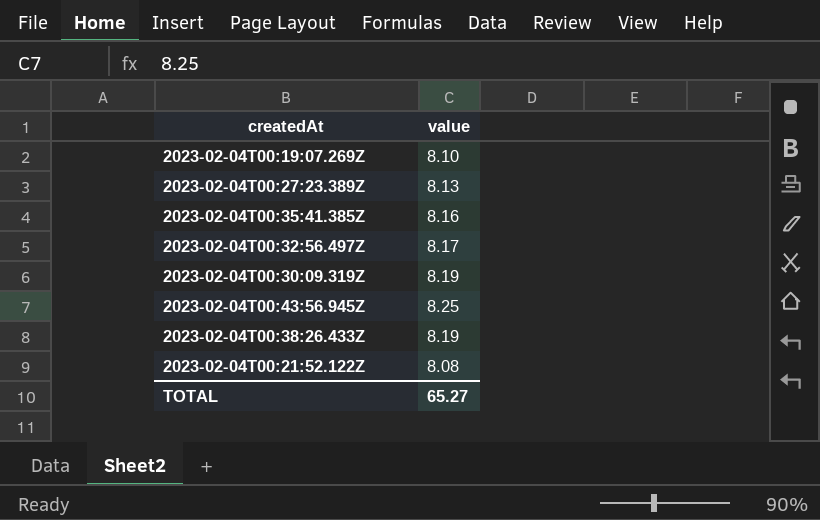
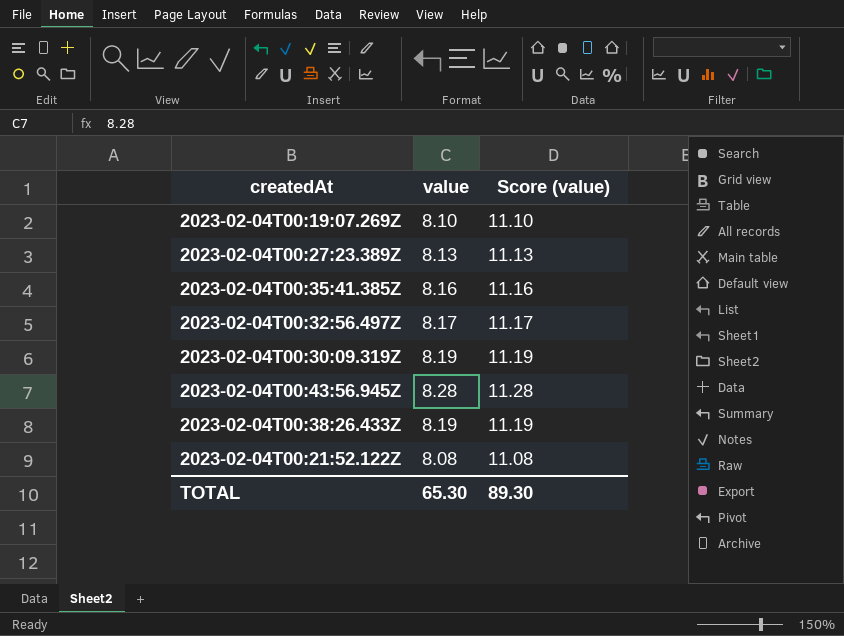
column Score (value) | formula: none -> [value] + 3
2023-02-04T00:43:56.945Z | value: 8.25 -> 8.28
TOTAL | value: 65.27 -> 65.30

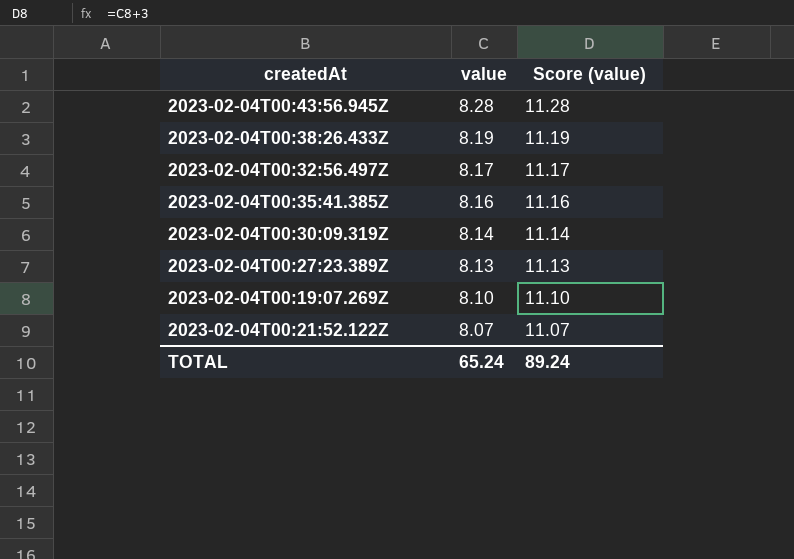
row order: none -> value descending
2023-02-04T00:30:09.319Z | value: 8.19 -> 8.14
2023-02-04T00:30:09.319Z | Score (value): 11.19 -> 11.14
2023-02-04T00:21:52.122Z | value: 8.08 -> 8.07
2023-02-04T00:21:52.122Z | Score (value): 11.08 -> 11.07
TOTAL | value: 65.30 -> 65.24
TOTAL | Score (value): 89.30 -> 89.24

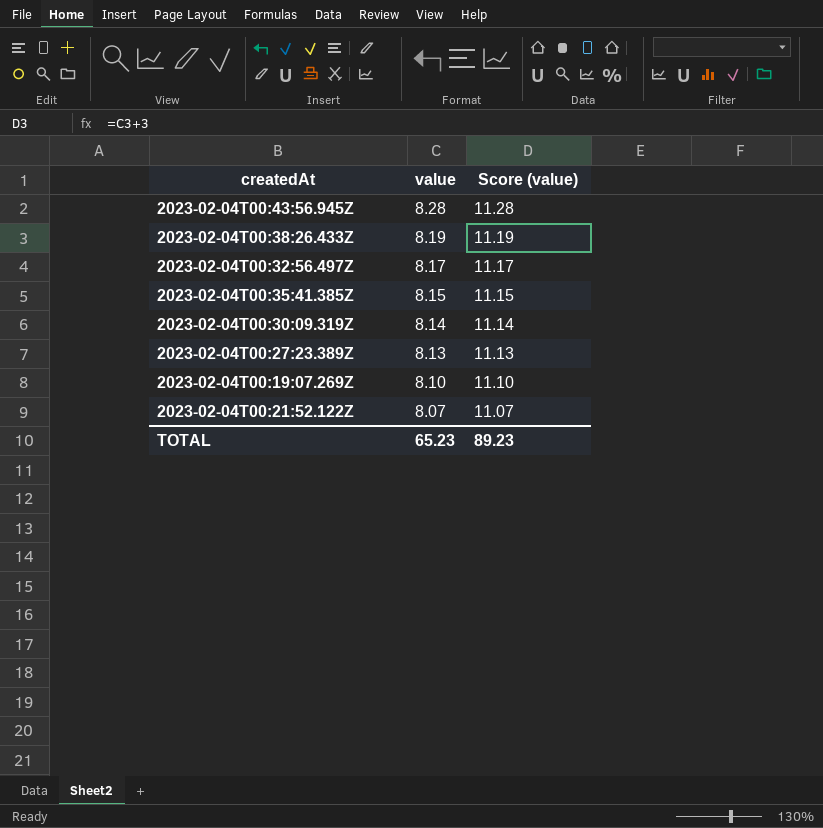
2023-02-04T00:35:41.385Z | value: 8.16 -> 8.15
2023-02-04T00:35:41.385Z | Score (value): 11.16 -> 11.15
TOTAL | value: 65.24 -> 65.23
TOTAL | Score (value): 89.24 -> 89.23

